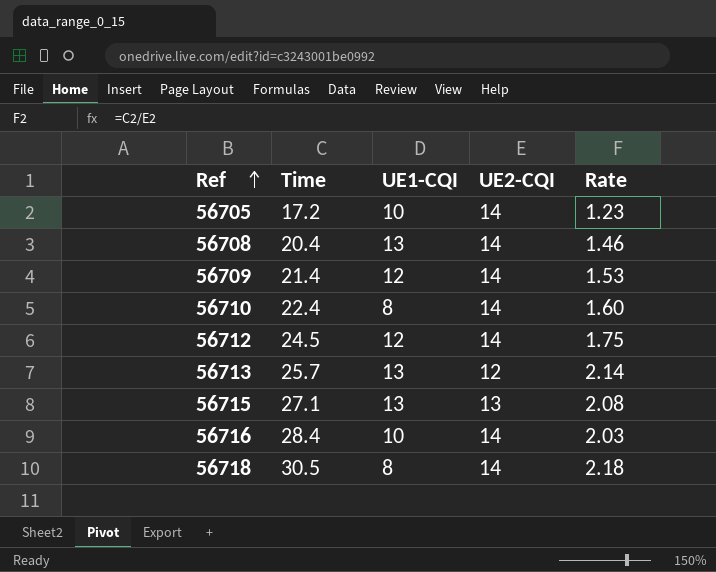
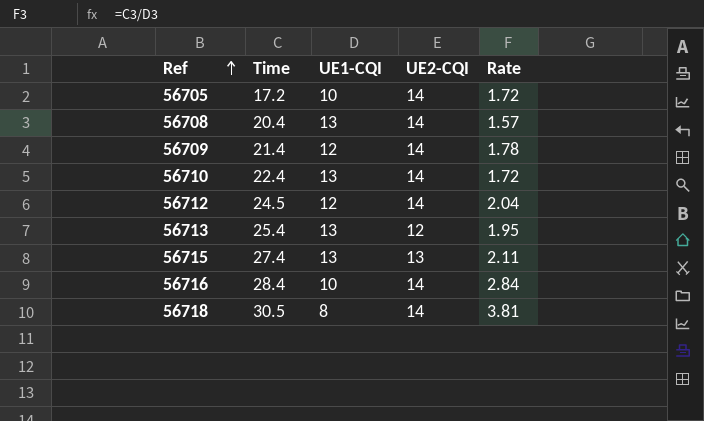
column Rate | formula: [Time] / [UE2-CQI] -> [Time] / [UE1-CQI]
56710 | UE1-CQI: 8 -> 13
56713 | Time: 25.7 -> 25.4
56715 | Time: 27.1 -> 27.4

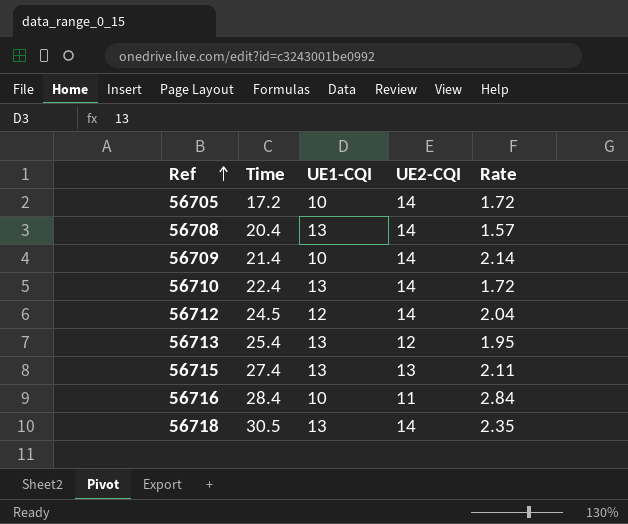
56709 | UE1-CQI: 12 -> 10
56709 | Rate: 1.78 -> 2.14
56716 | UE2-CQI: 14 -> 11
56718 | UE1-CQI: 8 -> 13
56718 | Rate: 3.81 -> 2.35

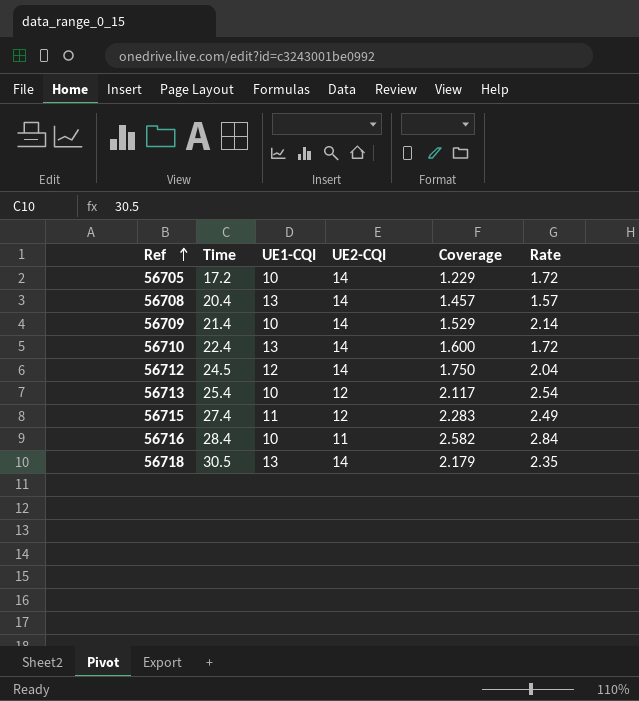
column Coverage | formula: none -> [Time] / [UE2-CQI]
56713 | UE1-CQI: 13 -> 10
56713 | Rate: 1.95 -> 2.54
56715 | UE1-CQI: 13 -> 11
56715 | UE2-CQI: 13 -> 12
56715 | Rate: 2.11 -> 2.49

